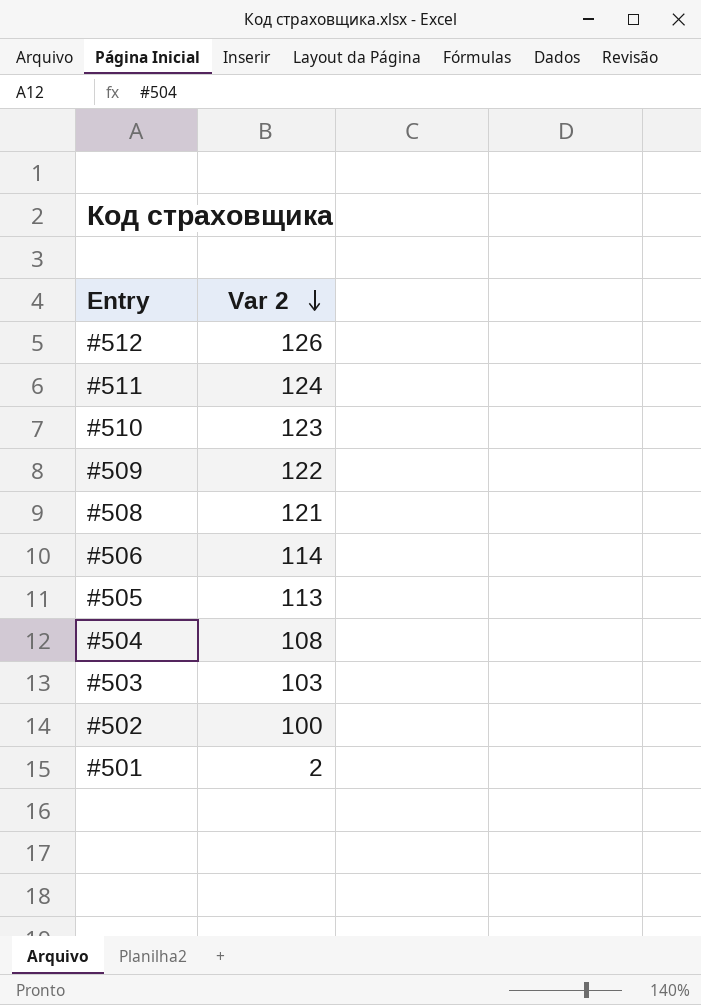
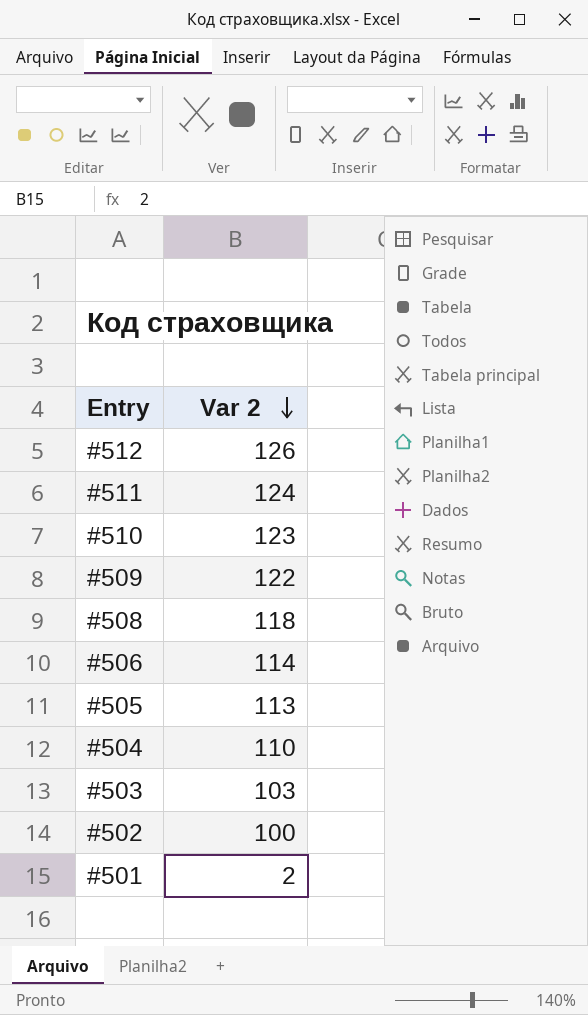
#508 | Var 2: 121 -> 118
#504 | Var 2: 108 -> 110

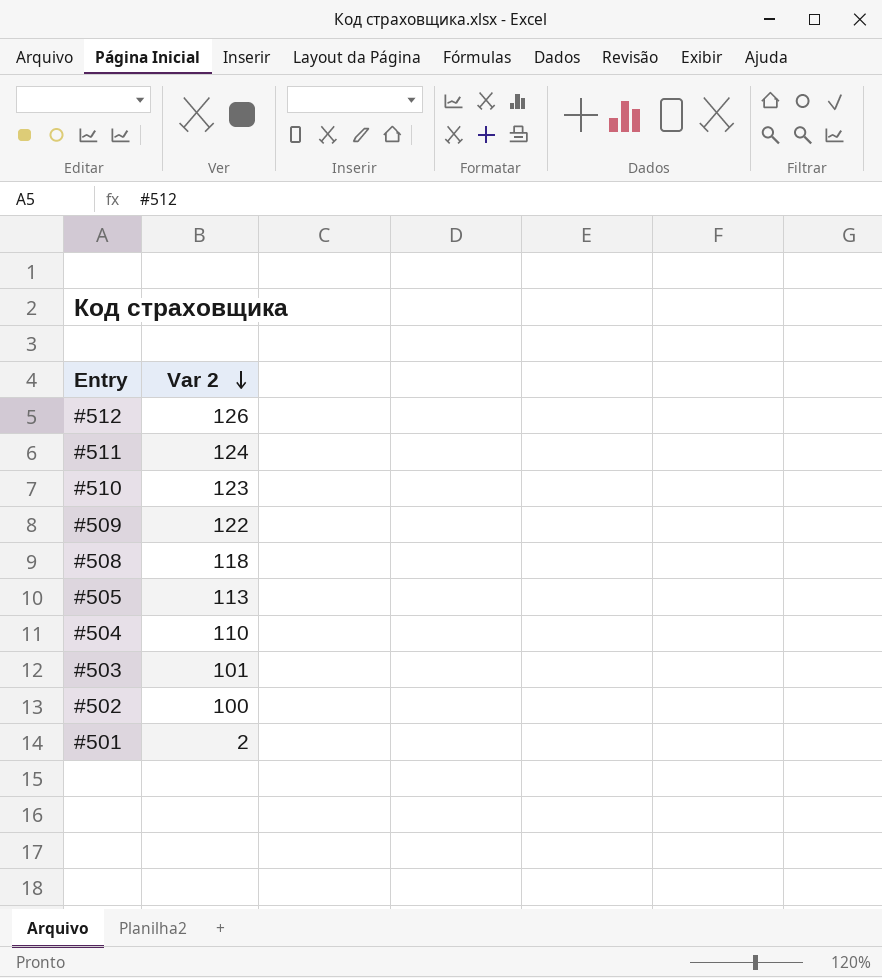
row #506: 114 -> none
#503 | Var 2: 103 -> 101

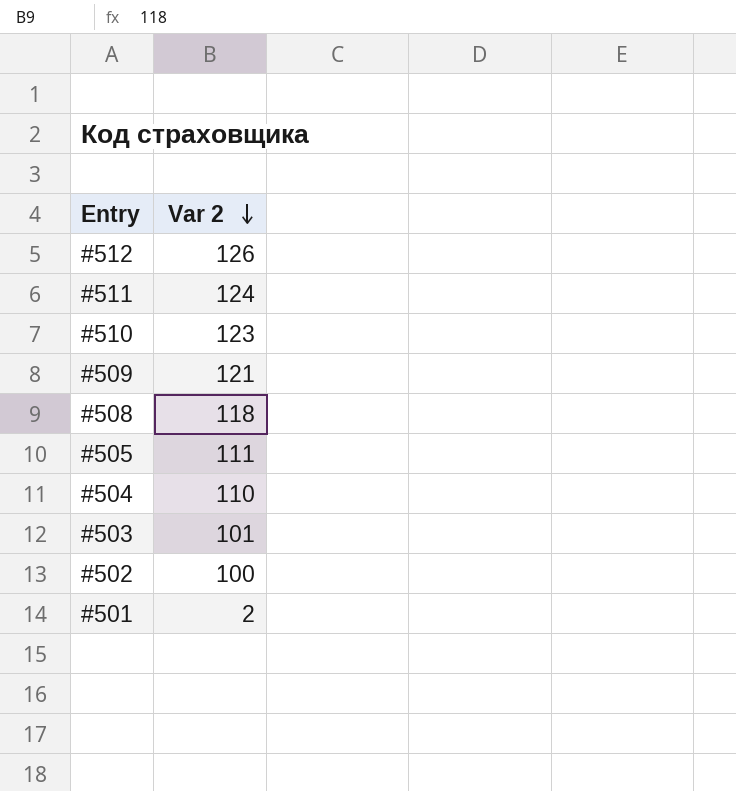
#509 | Var 2: 122 -> 121
#505 | Var 2: 113 -> 111

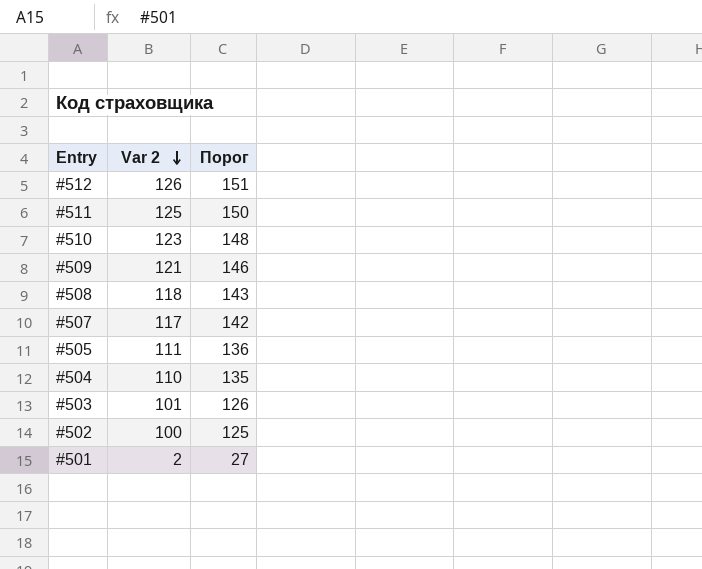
column Порог | formula: none -> [Var 2] + 25
#511 | Var 2: 124 -> 125
row #507: none -> 117 | 142

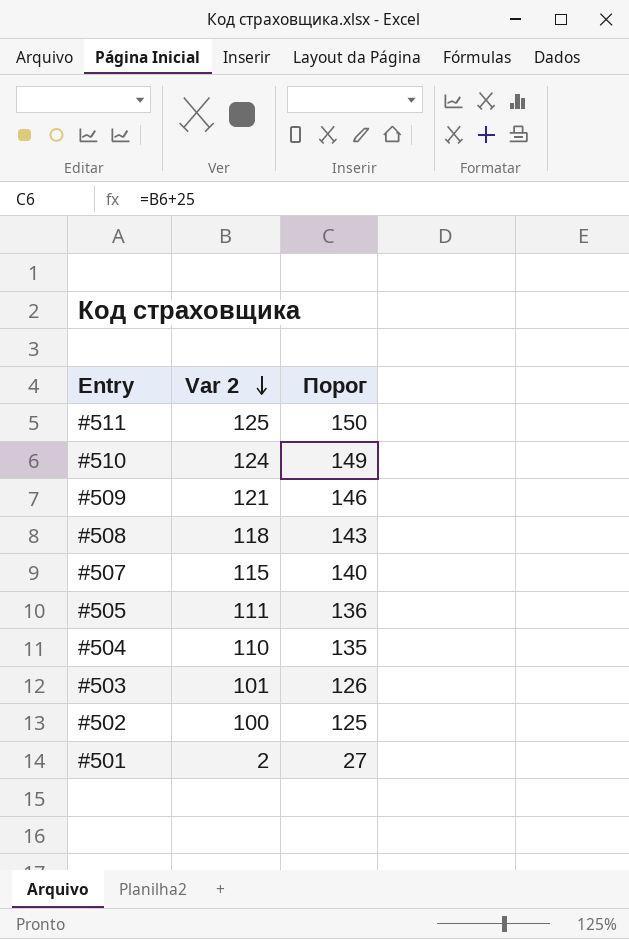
row #512: 126 | 151 -> none
#510 | Var 2: 123 -> 124
#510 | Порог: 148 -> 149
#507 | Var 2: 117 -> 115
#507 | Порог: 142 -> 140

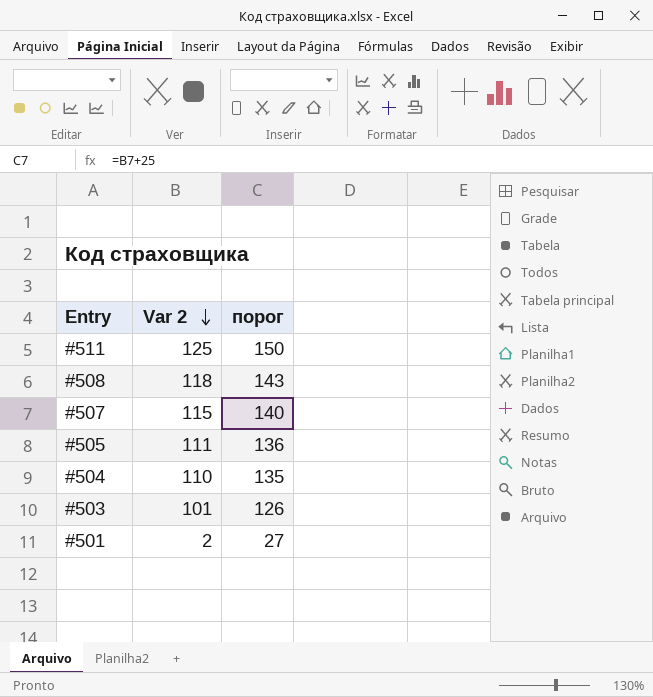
column name: Порог -> порог
row #510: 124 | 149 -> none
row #509: 121 | 146 -> none
row #502: 100 | 125 -> none

